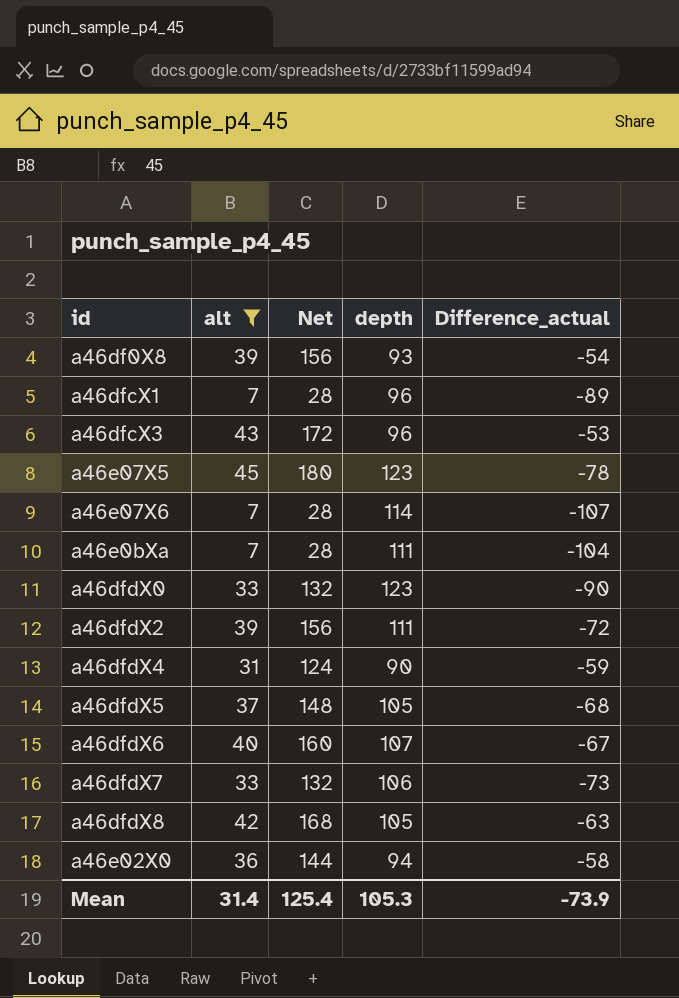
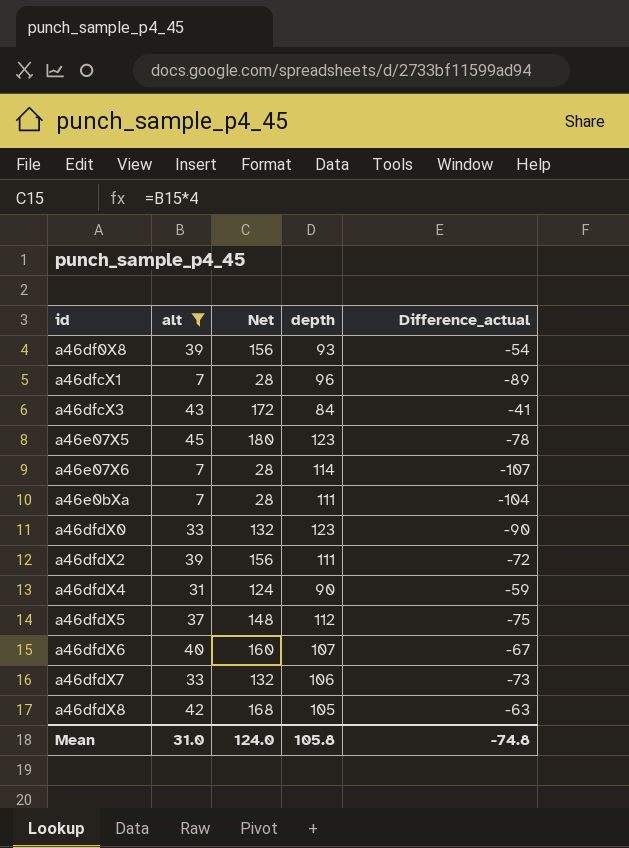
row a46e02X0: 36 | 144 | 94 | -58 -> none
a46dfcX3 | depth: 96 -> 84
a46dfcX3 | Difference_actual: -53 -> -41
a46dfdX5 | depth: 105 -> 112
a46dfdX5 | Difference_actual: -68 -> -75
Mean | alt: 31.4 -> 31.0
Mean | Net: 125.4 -> 124.0
Mean | depth: 105.3 -> 105.8
Mean | Difference_actual: -73.9 -> -74.8

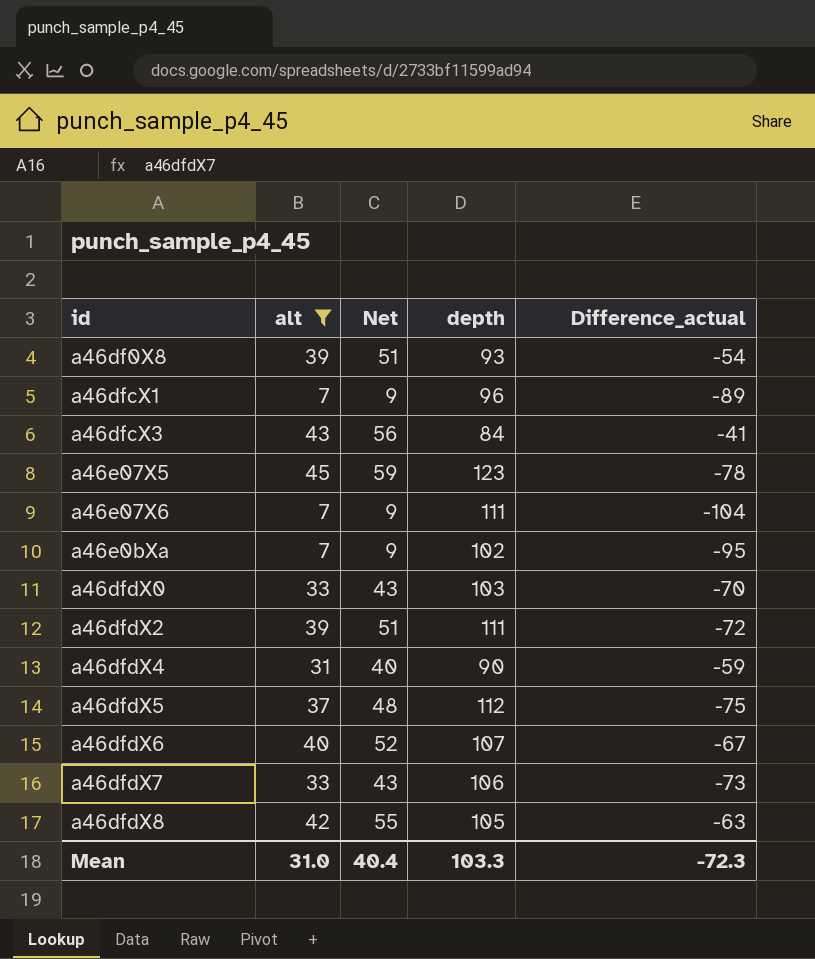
column Net | formula: [alt] * 4 -> [alt] * 1.3
a46e07X6 | depth: 114 -> 111
a46e07X6 | Difference_actual: -107 -> -104
a46e0bXa | depth: 111 -> 102
a46e0bXa | Difference_actual: -104 -> -95
a46dfdX0 | depth: 123 -> 103
a46dfdX0 | Difference_actual: -90 -> -70
Mean | Net: 124.0 -> 40.4
Mean | depth: 105.8 -> 103.3
Mean | Difference_actual: -74.8 -> -72.3

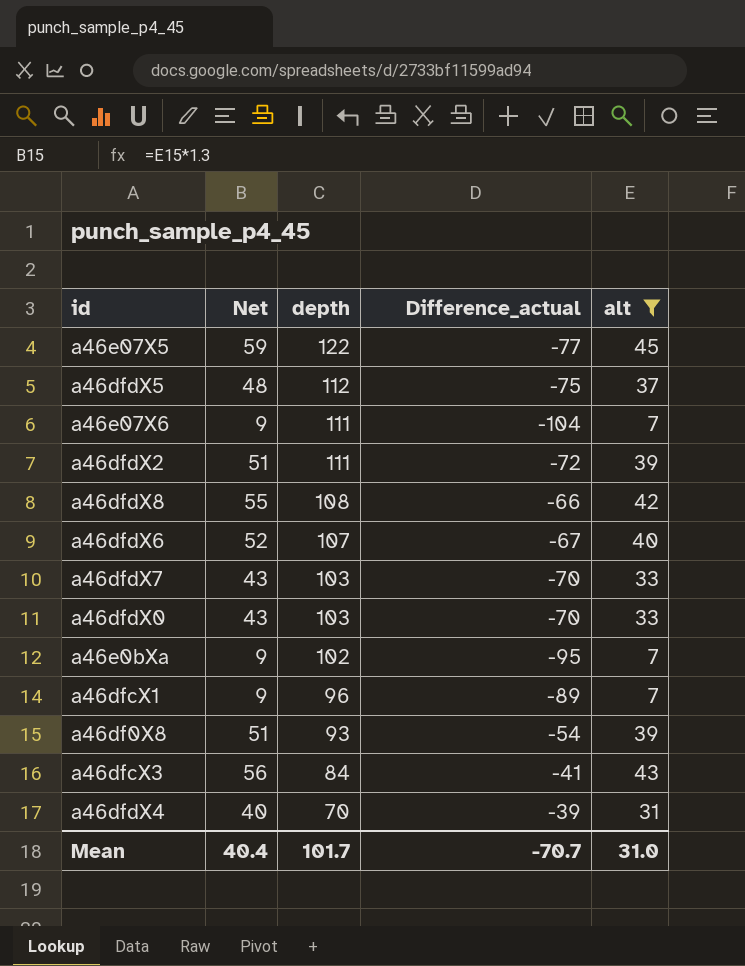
row order: none -> depth descending
column alt | position: 2 -> 5
a46e07X5 | depth: 123 -> 122
a46e07X5 | Difference_actual: -78 -> -77
a46dfdX8 | depth: 105 -> 108
a46dfdX8 | Difference_actual: -63 -> -66
a46dfdX7 | depth: 106 -> 103
a46dfdX7 | Difference_actual: -73 -> -70
a46dfdX4 | depth: 90 -> 70
a46dfdX4 | Difference_actual: -59 -> -39
Mean | depth: 103.3 -> 101.7
Mean | Difference_actual: -72.3 -> -70.7

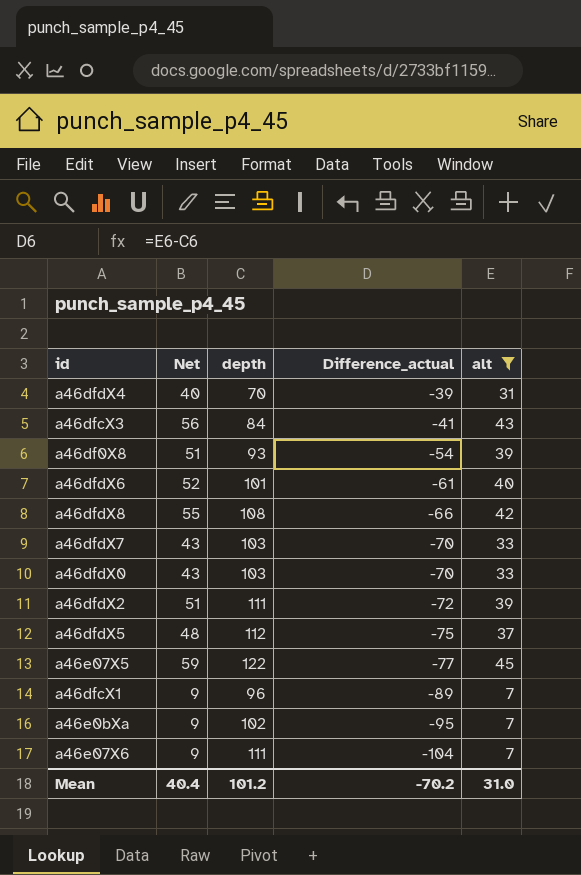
row order: depth descending -> Difference_actual descending
a46dfdX6 | depth: 107 -> 101
a46dfdX6 | Difference_actual: -67 -> -61
Mean | depth: 101.7 -> 101.2
Mean | Difference_actual: -70.7 -> -70.2

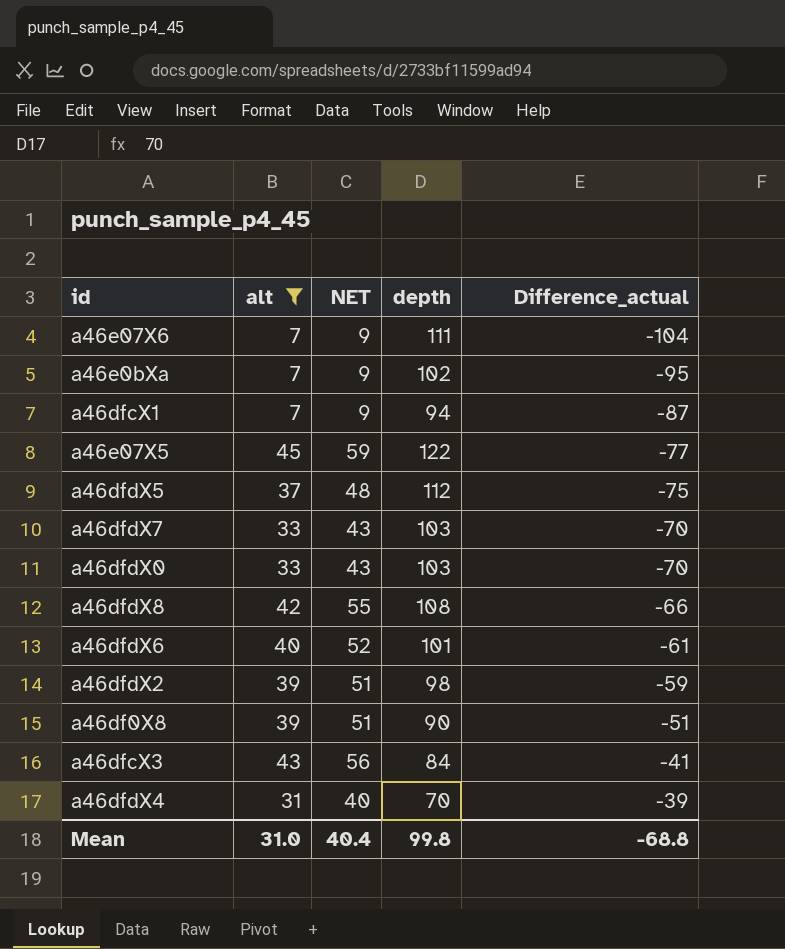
row order: Difference_actual descending -> Difference_actual ascending
column alt | position: 5 -> 2
column name: Net -> NET
a46dfcX1 | depth: 96 -> 94
a46dfcX1 | Difference_actual: -89 -> -87
a46dfdX2 | depth: 111 -> 98
a46dfdX2 | Difference_actual: -72 -> -59
a46df0X8 | depth: 93 -> 90
a46df0X8 | Difference_actual: -54 -> -51
Mean | depth: 101.2 -> 99.8
Mean | Difference_actual: -70.2 -> -68.8

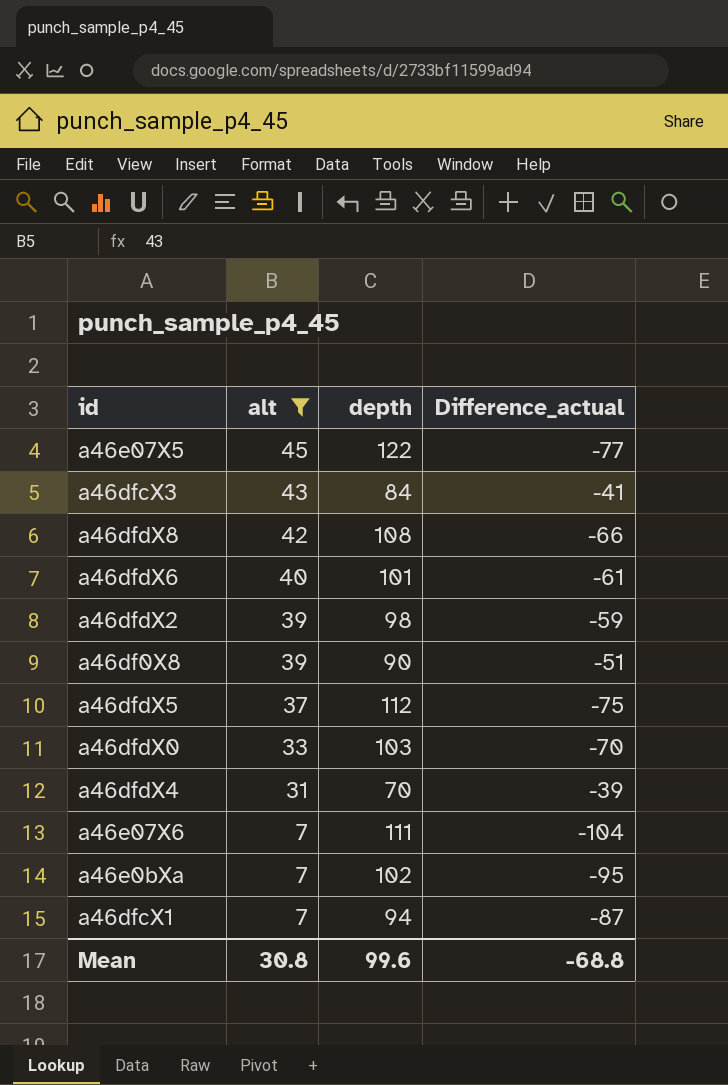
row order: Difference_actual ascending -> alt descending
column NET | formula: [alt] * 1.3 -> none
row a46dfdX7: 33 | 43 | 103 | -70 -> none
Mean | alt: 31.0 -> 30.8
Mean | depth: 99.8 -> 99.6

